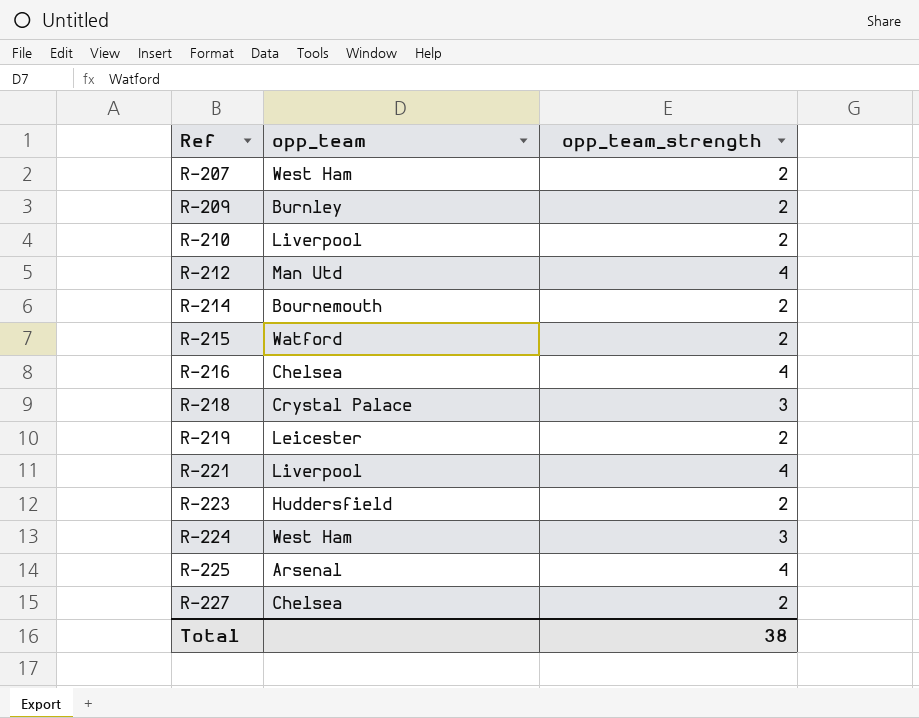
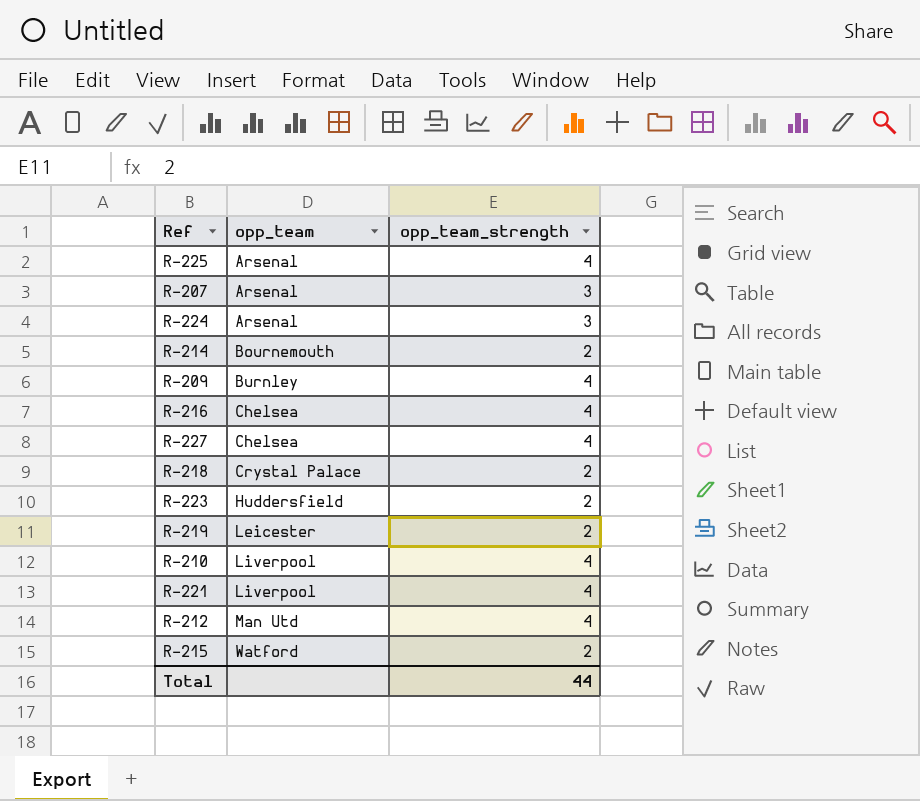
row order: Ref ascending -> opp_team ascending
R-207 | opp_team: West Ham -> Arsenal
R-207 | opp_team_strength: 2 -> 3
R-224 | opp_team: West Ham -> Arsenal
R-209 | opp_team_strength: 2 -> 4
R-227 | opp_team_strength: 2 -> 4
R-218 | opp_team_strength: 3 -> 2
R-210 | opp_team_strength: 2 -> 4
Total | opp_team_strength: 38 -> 44

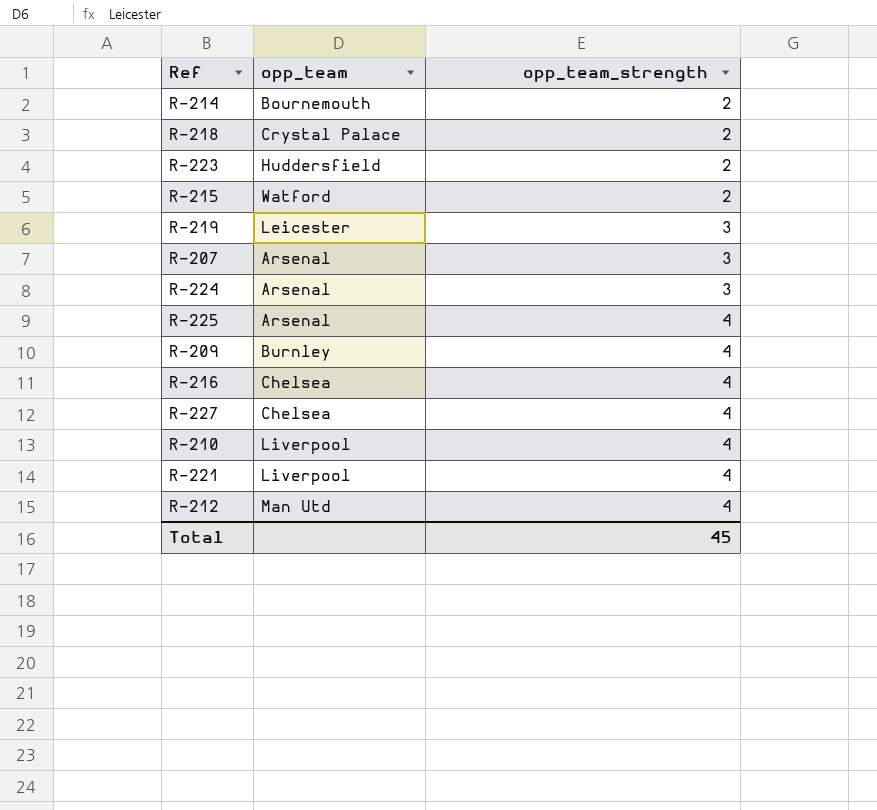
row order: opp_team ascending -> opp_team_strength ascending
R-219 | opp_team_strength: 2 -> 3
Total | opp_team_strength: 44 -> 45

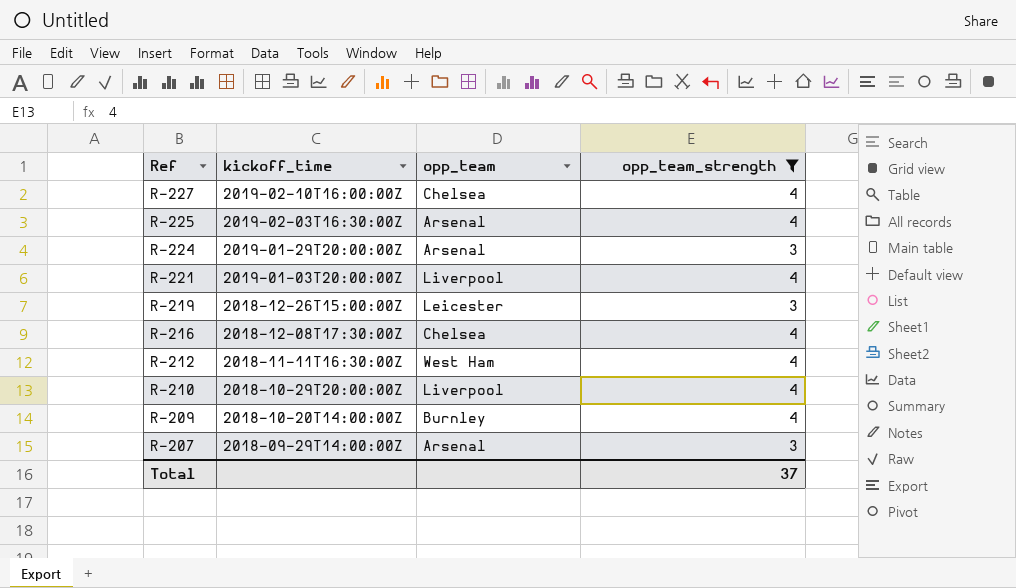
filter: none -> opp_team_strength != 2
row order: opp_team_strength ascending -> Ref descending
column kickoff_time | position: none -> 2
R-212 | opp_team: Man Utd -> West Ham
Total | opp_team_strength: 45 -> 37

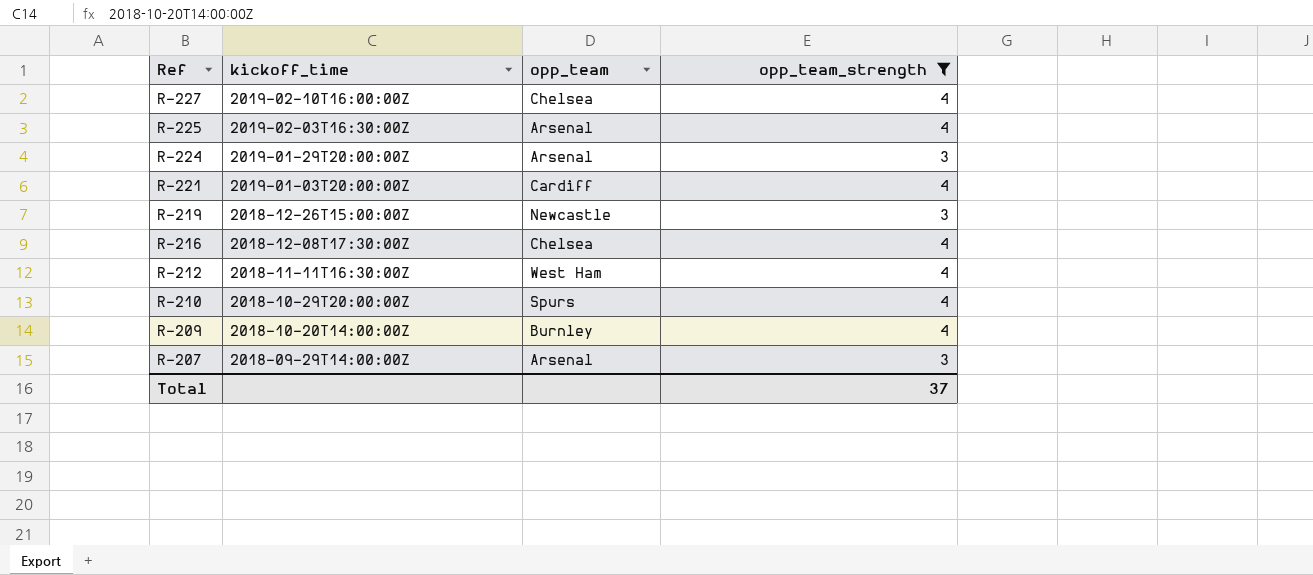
R-221 | opp_team: Liverpool -> Cardiff
R-219 | opp_team: Leicester -> Newcastle
R-210 | opp_team: Liverpool -> Spurs

